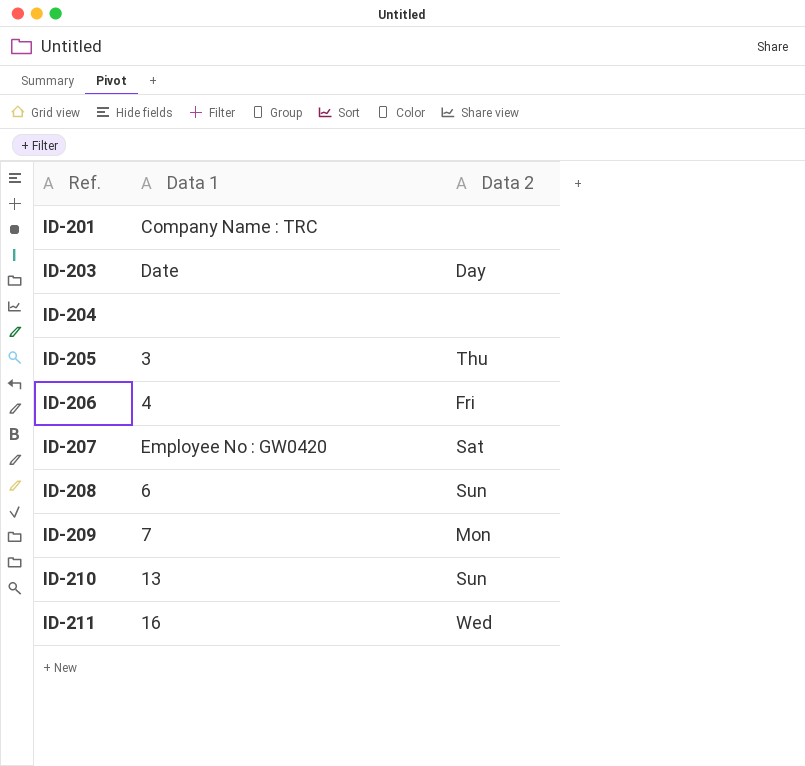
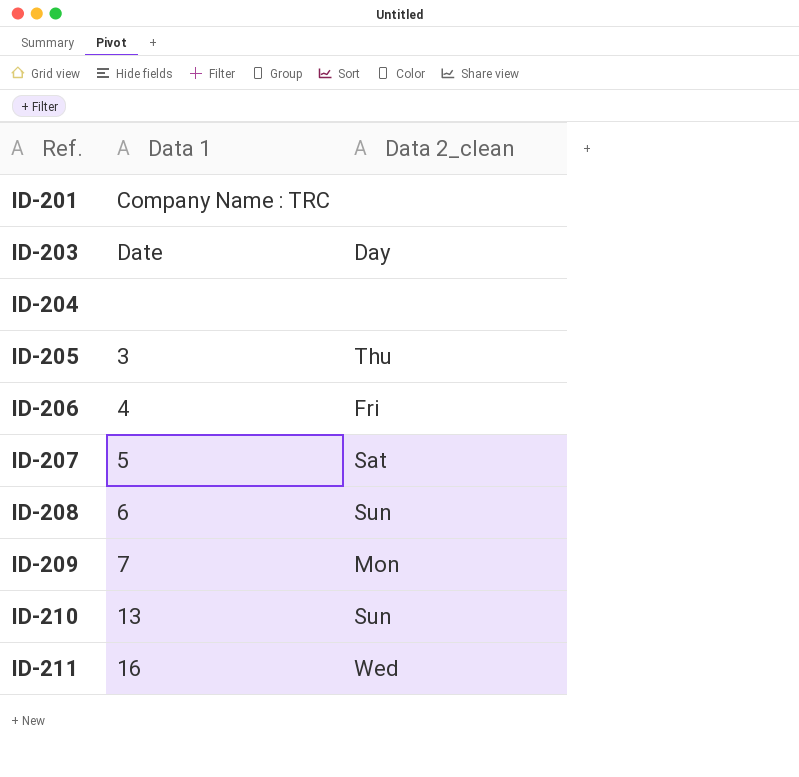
column name: Data 2 -> Data 2_clean
ID-207 | Data 1: Employee No : GW0420 -> 5

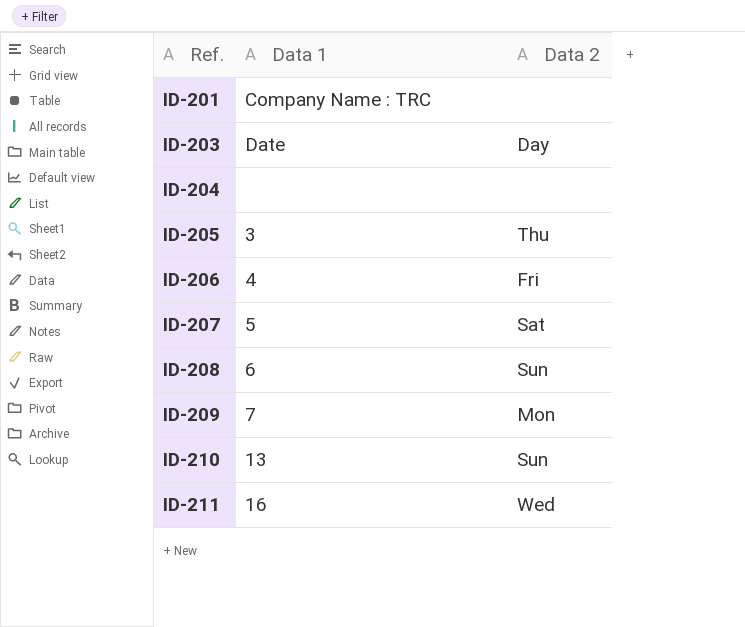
column name: Data 2_clean -> Data 2

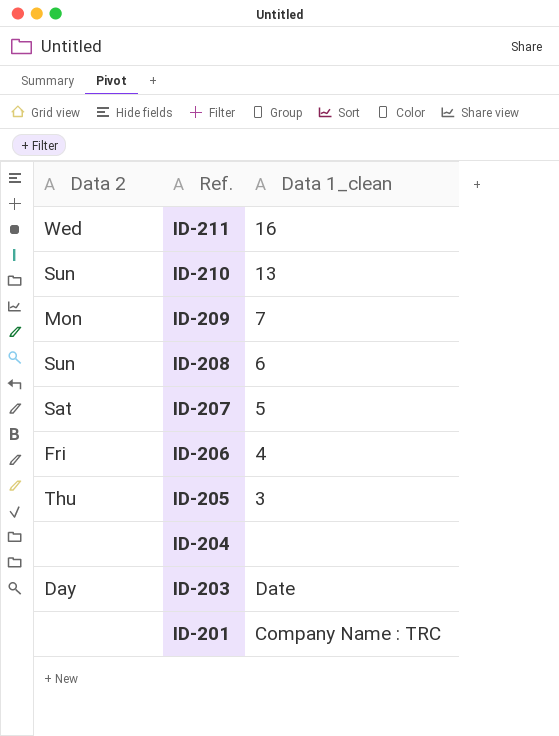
row order: Ref. ascending -> Ref. descending
column Data 2 | position: 3 -> 1
column name: Data 1 -> Data 1_clean

